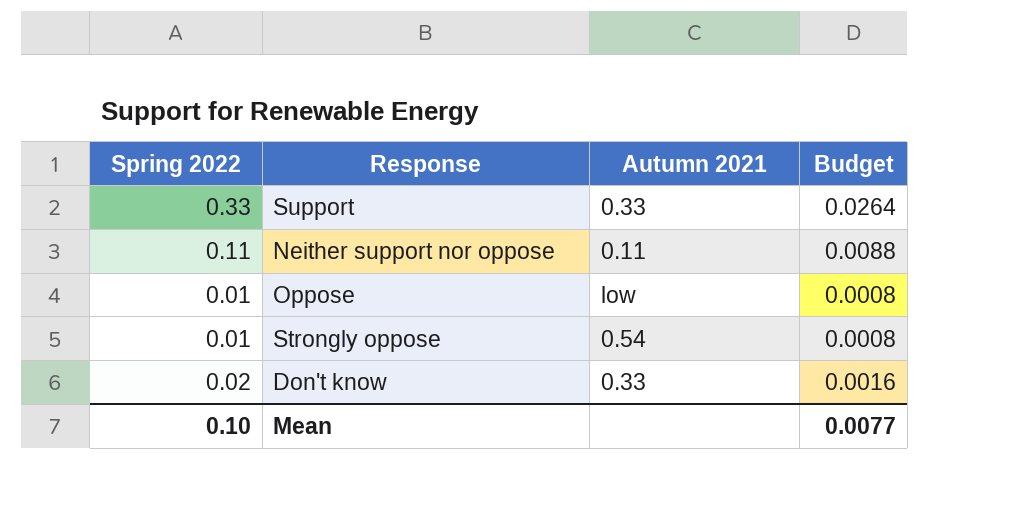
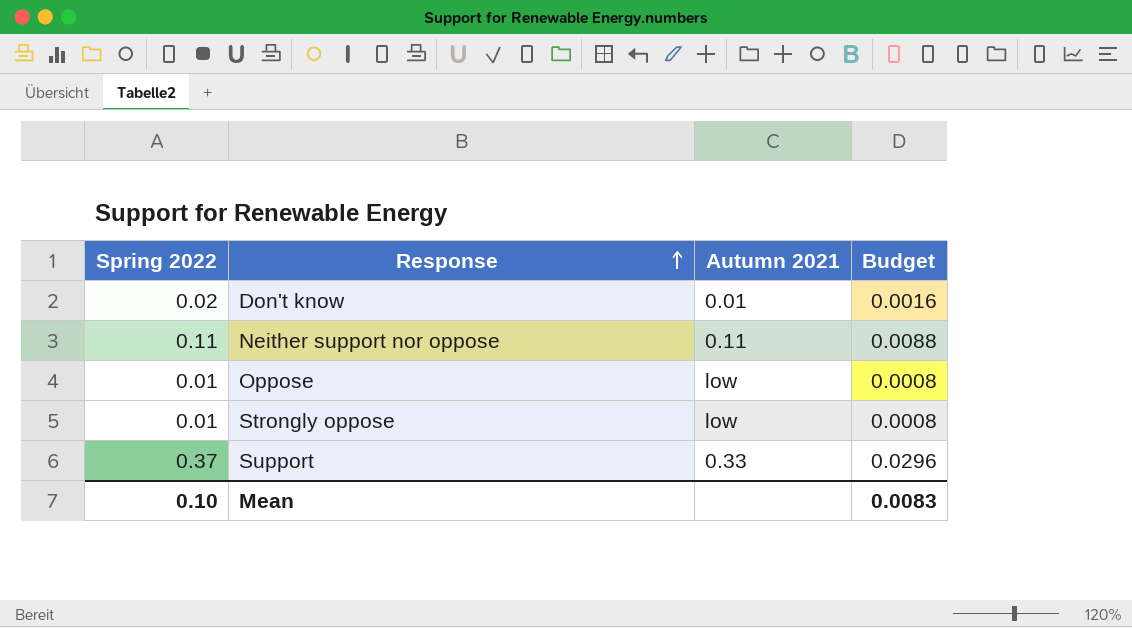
row order: none -> Response ascending
Don't know | Autumn 2021: 0.33 -> 0.01
Strongly oppose | Autumn 2021: 0.54 -> low
Support | Spring 2022: 0.33 -> 0.37
Support | Budget: 0.0264 -> 0.0296
Mean | Budget: 0.0077 -> 0.0083

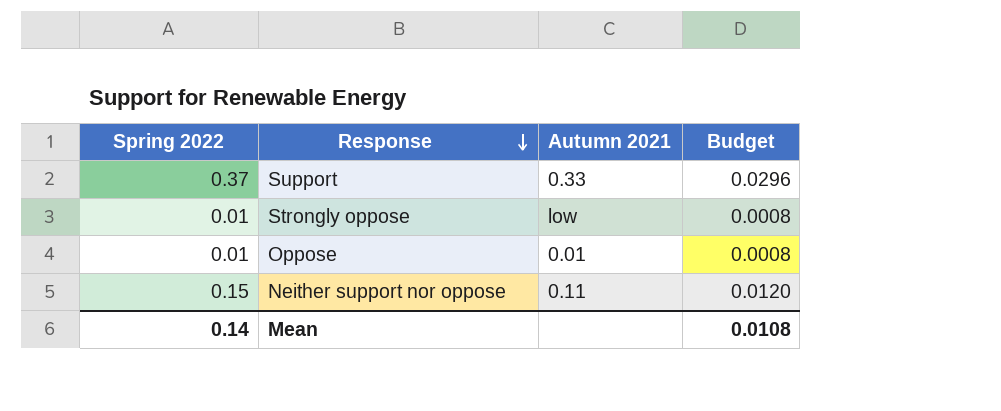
row order: Response ascending -> Response descending
row Don't know: 0.02 | 0.01 | 0.0016 -> none
Oppose | Autumn 2021: low -> 0.01
Neither support nor oppose | Spring 2022: 0.11 -> 0.15
Neither support nor oppose | Budget: 0.0088 -> 0.0120
Mean | Spring 2022: 0.10 -> 0.14
Mean | Budget: 0.0083 -> 0.0108

